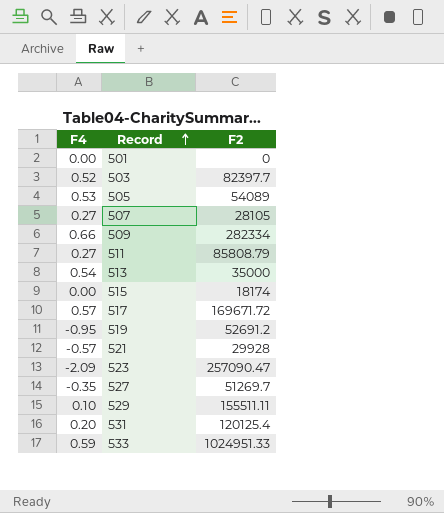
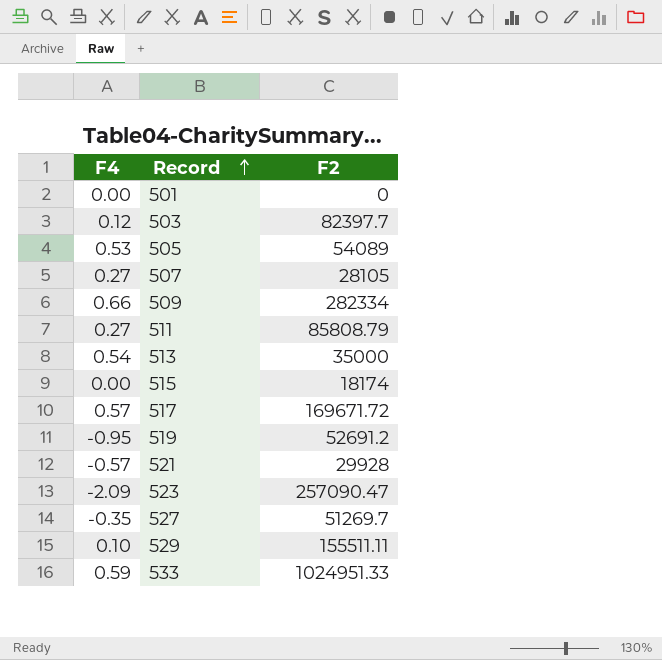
row 531: 0.20 | 120125.4 -> none
503 | F4: 0.52 -> 0.12

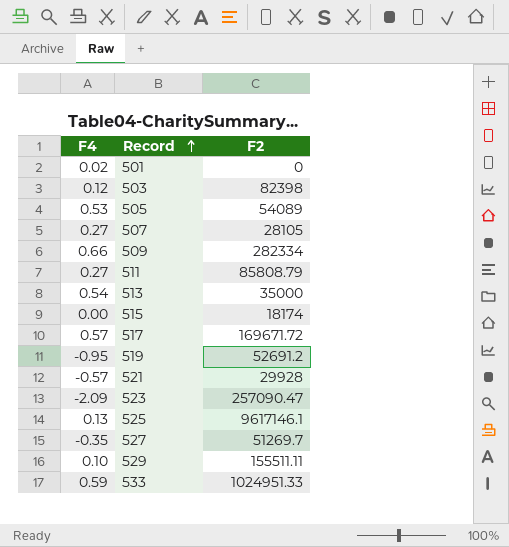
501 | F4: 0.00 -> 0.02
503 | F2: 82397.7 -> 82398
row 525: none -> 0.13 | 9617146.1

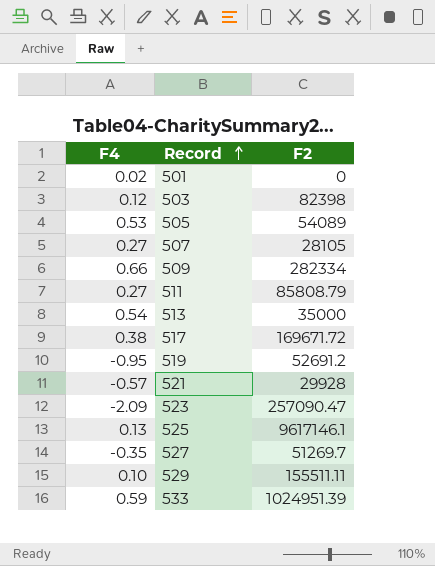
row 515: 0.00 | 18174 -> none
517 | F4: 0.57 -> 0.38
533 | F2: 1024951.33 -> 1024951.39

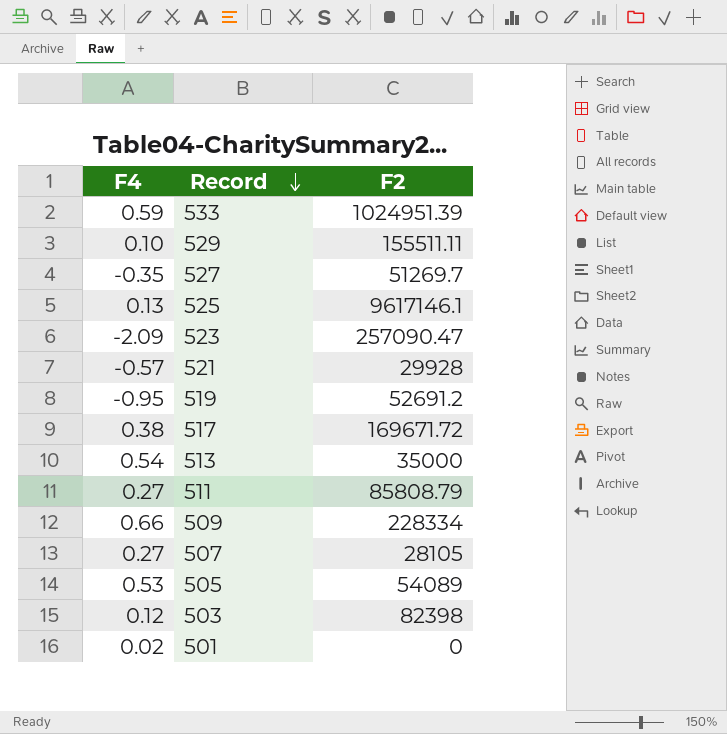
row order: Record ascending -> Record descending
509 | F2: 282334 -> 228334

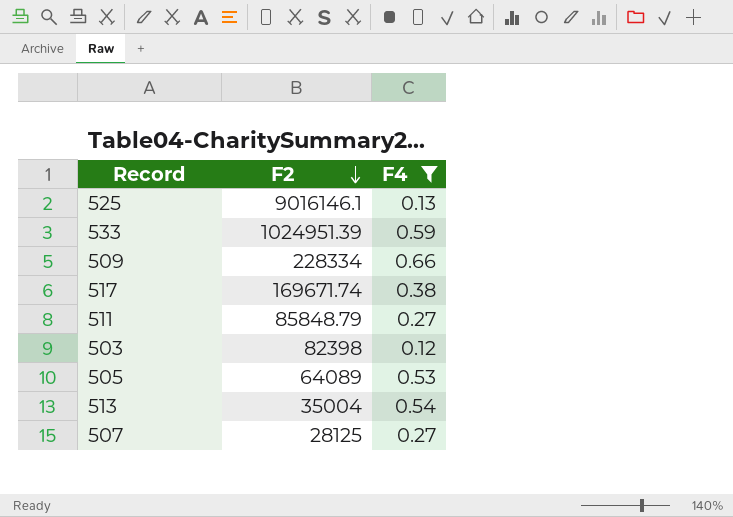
filter: none -> F4 >= 0.12
row order: Record descending -> F2 descending
column F4 | position: 1 -> 3
525 | F2: 9617146.1 -> 9016146.1
517 | F2: 169671.72 -> 169671.74
511 | F2: 85808.79 -> 85848.79
505 | F2: 54089 -> 64089
513 | F2: 35000 -> 35004
507 | F2: 28105 -> 28125

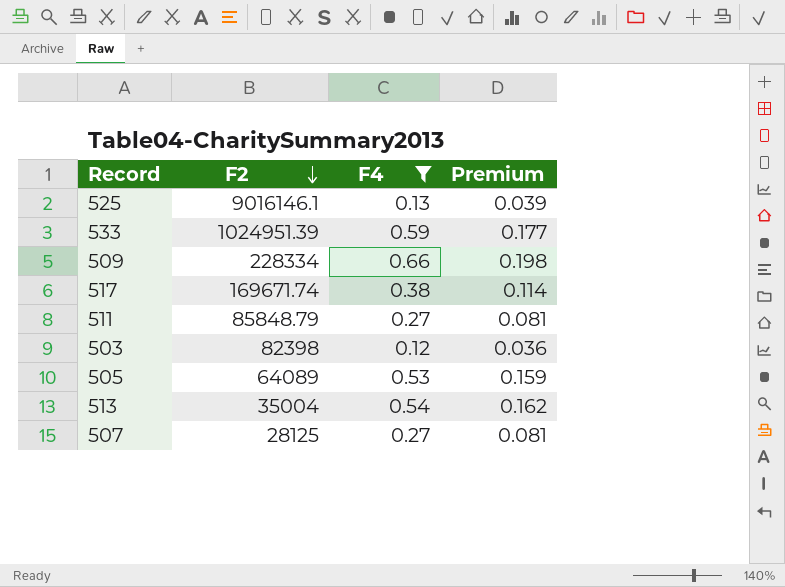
column Premium | formula: none -> [F4] * 0.3

